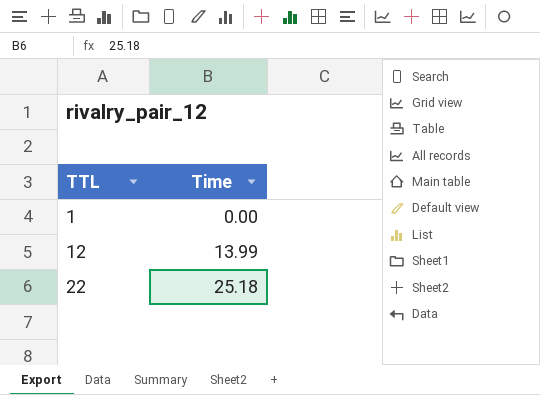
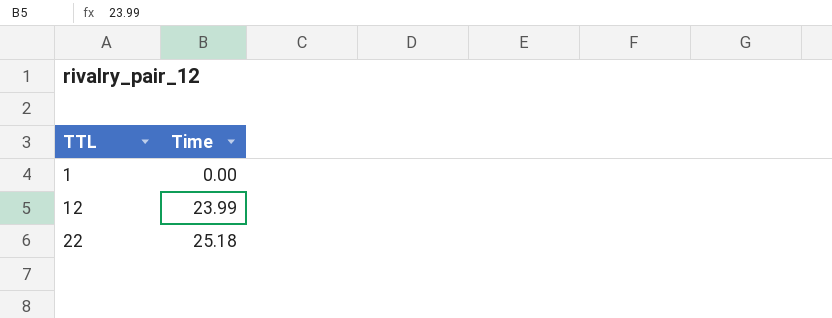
12 | Time: 13.99 -> 23.99

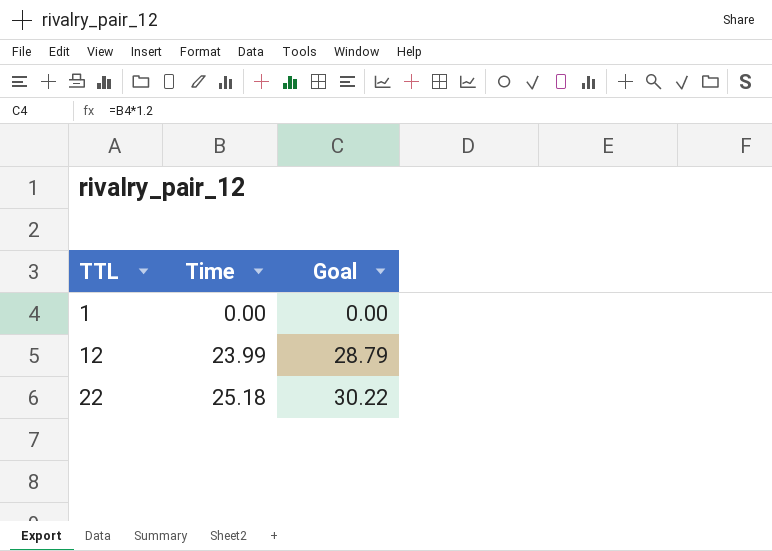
column Goal | formula: none -> [Time] * 1.2

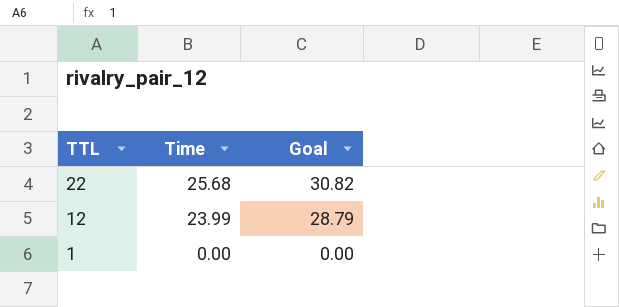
row order: TTL ascending -> TTL descending
22 | Time: 25.18 -> 25.68
22 | Goal: 30.22 -> 30.82

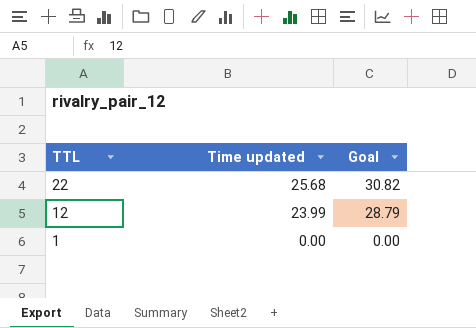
column name: Time -> Time updated

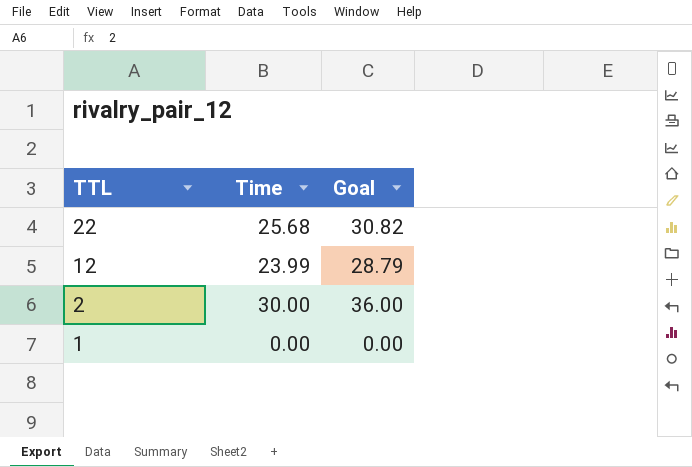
column name: Time updated -> Time
row 2: none -> 30.00 | 36.00

